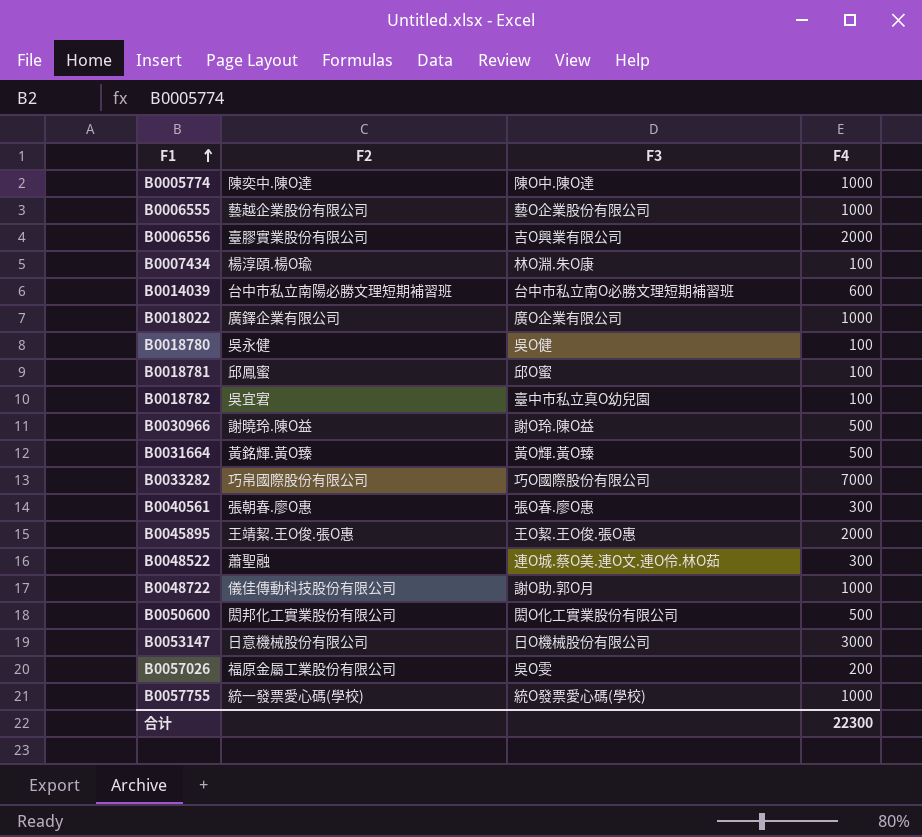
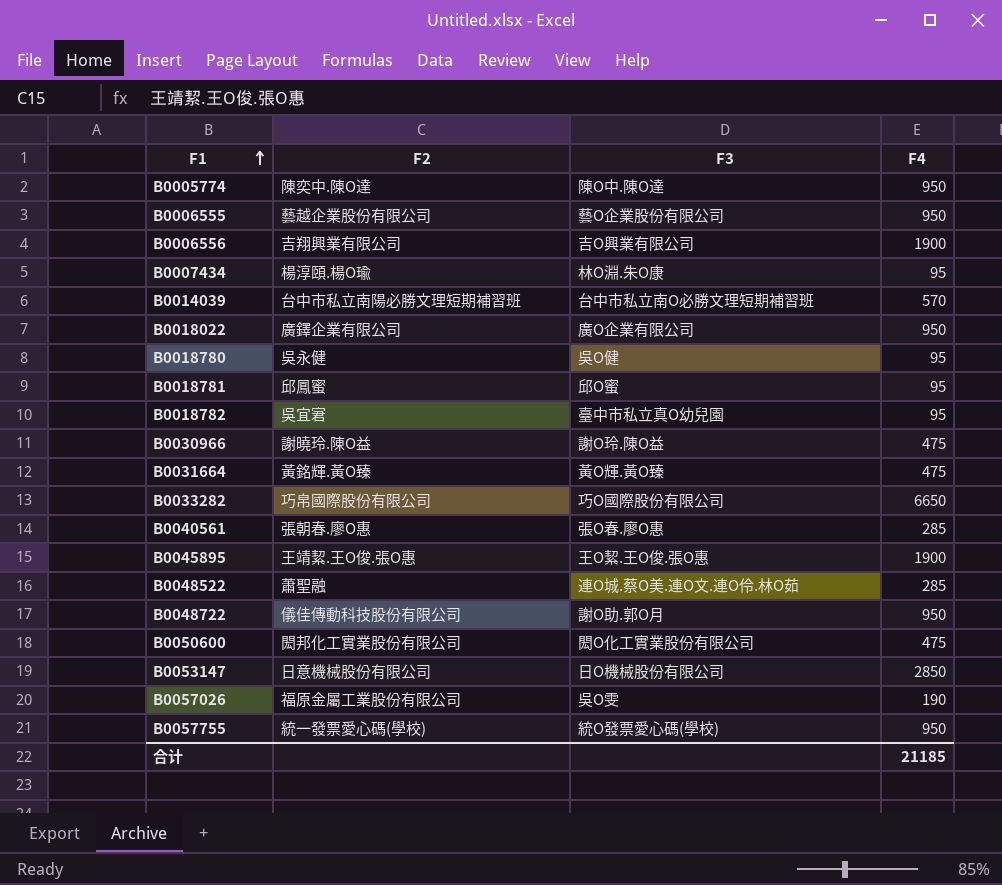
B0005774 | F4: 1000 -> 950
B0006555 | F4: 1000 -> 950
B0006556 | F2: 臺膠實業股份有限公司 -> 吉翔興業有限公司
B0006556 | F4: 2000 -> 1900
B0007434 | F4: 100 -> 95
B0014039 | F4: 600 -> 570
B0018022 | F4: 1000 -> 950
B0018780 | F4: 100 -> 95
B0018781 | F4: 100 -> 95
B0018782 | F4: 100 -> 95
B0030966 | F4: 500 -> 475
B0031664 | F4: 500 -> 475
B0033282 | F4: 7000 -> 6650
B0040561 | F4: 300 -> 285
B0045895 | F4: 2000 -> 1900
B0048522 | F4: 300 -> 285
B0048722 | F4: 1000 -> 950
B0050600 | F4: 500 -> 475
B0053147 | F4: 3000 -> 2850
B0057026 | F4: 200 -> 190
B0057755 | F4: 1000 -> 950
合计 | F4: 22300 -> 21185

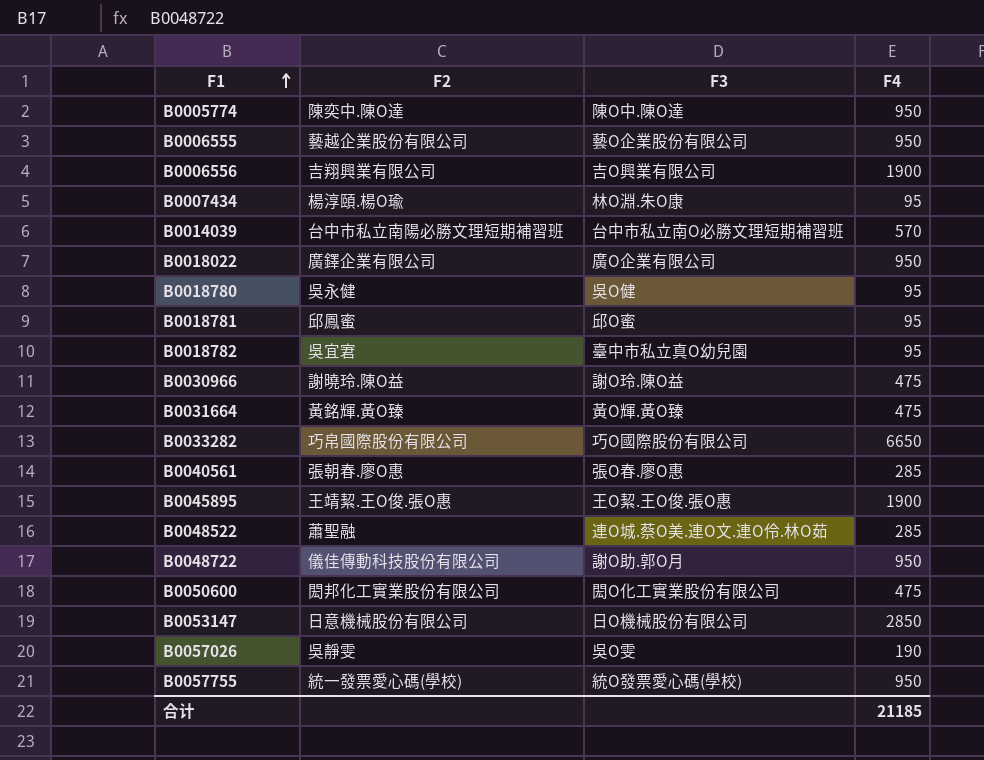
B0057026 | F2: 福原金屬工業股份有限公司 -> 吳靜雯

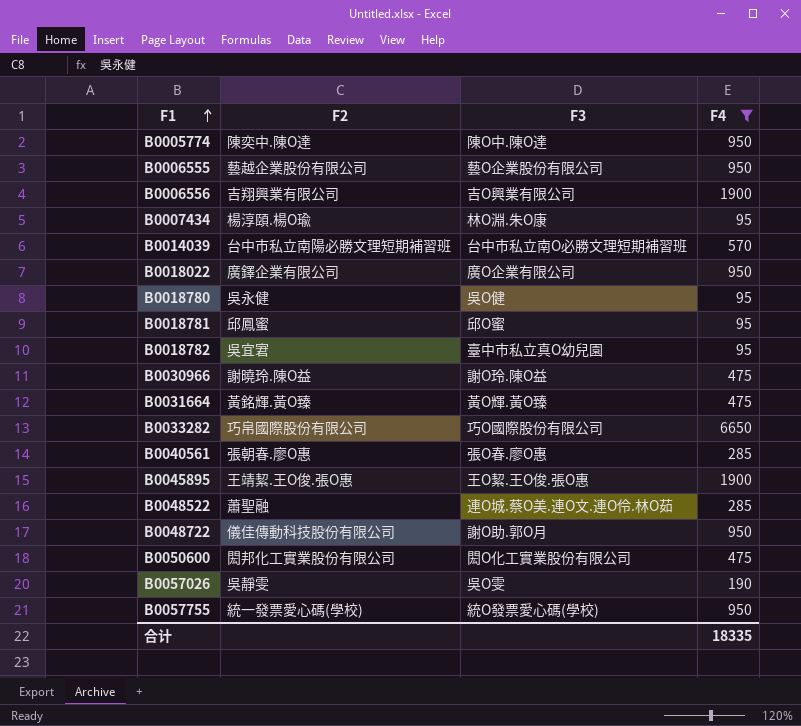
filter: none -> F4 != 2850
合计 | F4: 21185 -> 18335

